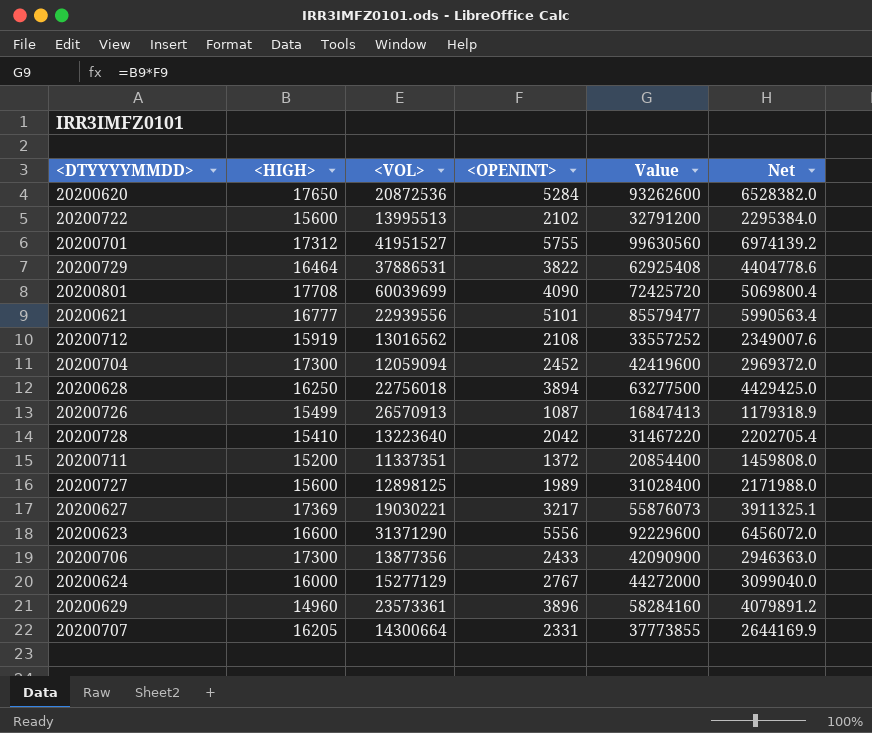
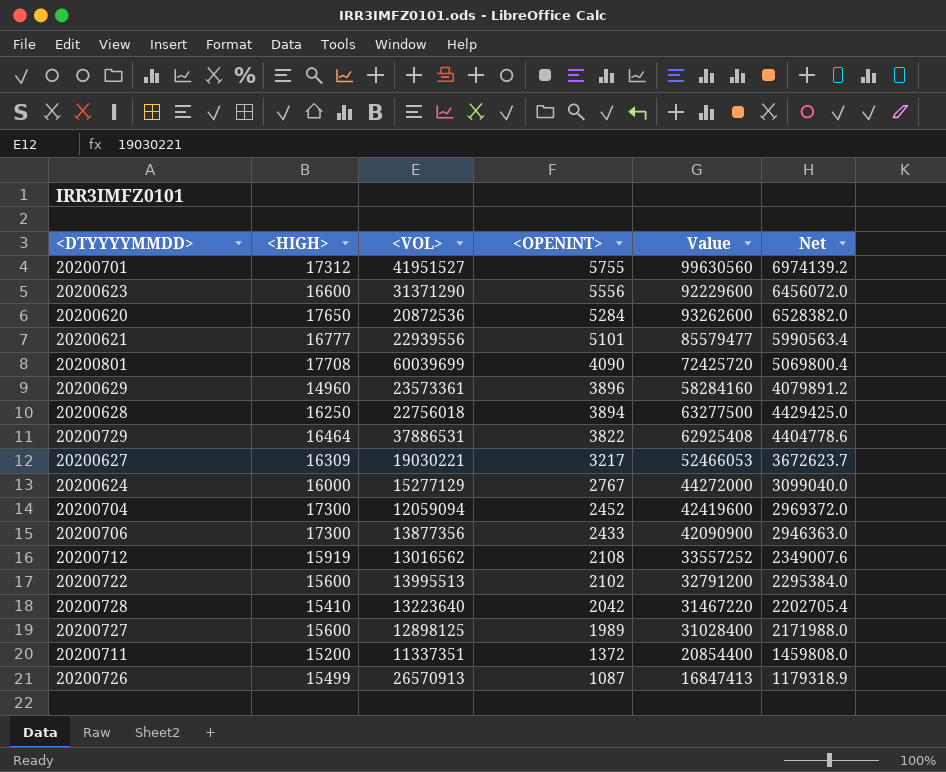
row order: none -> <OPENINT> descending
row 20200707: 16205 | 14300664 | 2331 | 37773855 | 2644169.9 -> none
20200627 | <HIGH>: 17369 -> 16309
20200627 | Value: 55876073 -> 52466053
20200627 | Net: 3911325.1 -> 3672623.7

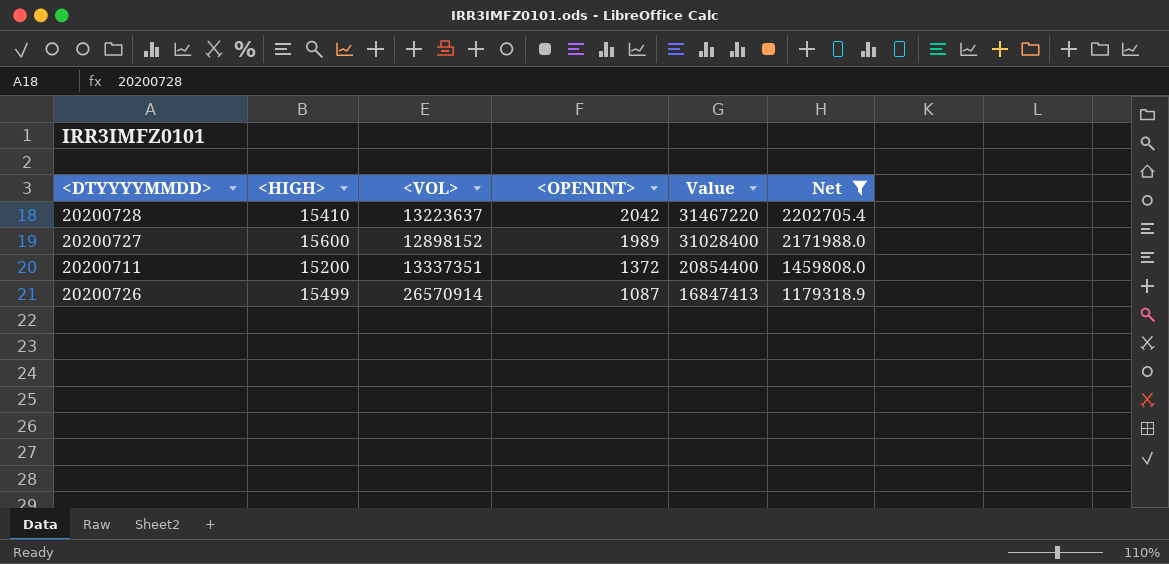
filter: none -> Net <= 2202705.4
20200728 | <VOL>: 13223640 -> 13223637
20200727 | <VOL>: 12898125 -> 12898152
20200711 | <VOL>: 11337351 -> 13337351
20200726 | <VOL>: 26570913 -> 26570914

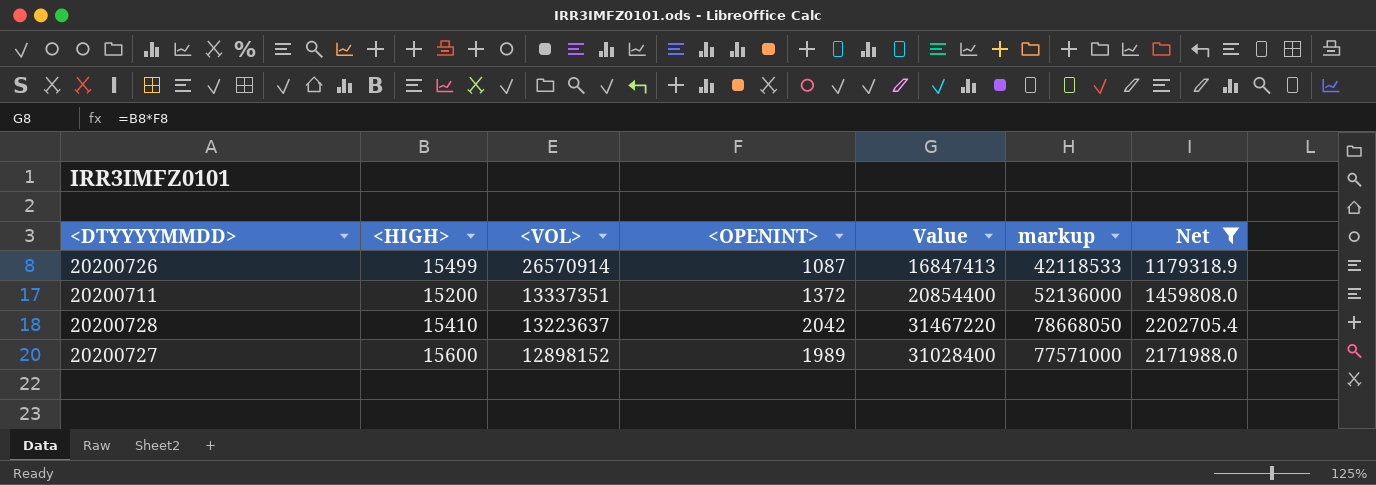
row order: <OPENINT> descending -> <VOL> descending
column markup | formula: none -> [Value] * 2.5

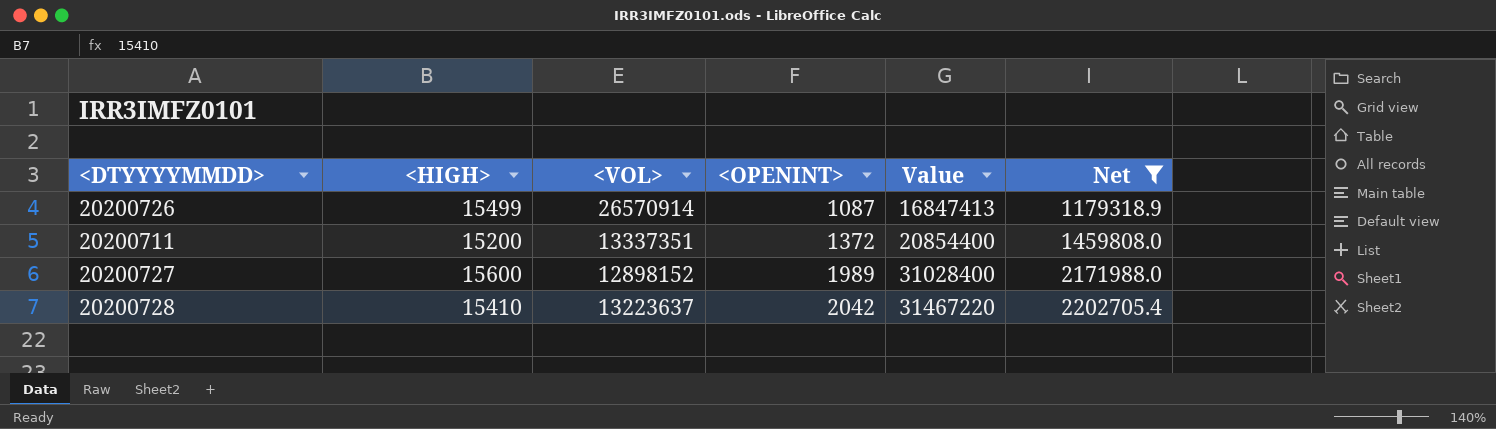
row order: <VOL> descending -> <OPENINT> ascending
column markup | formula: [Value] * 2.5 -> none

